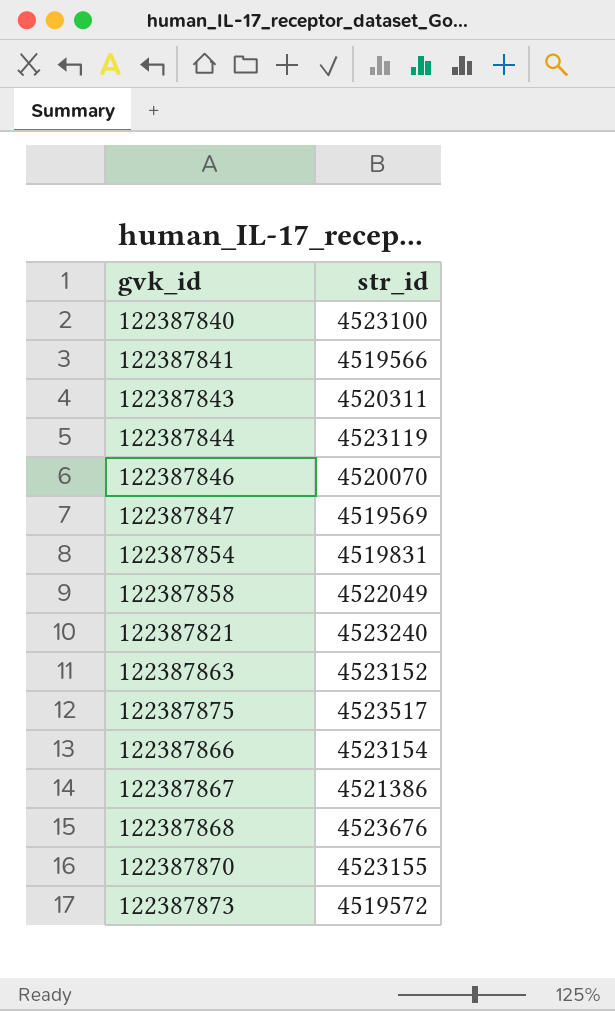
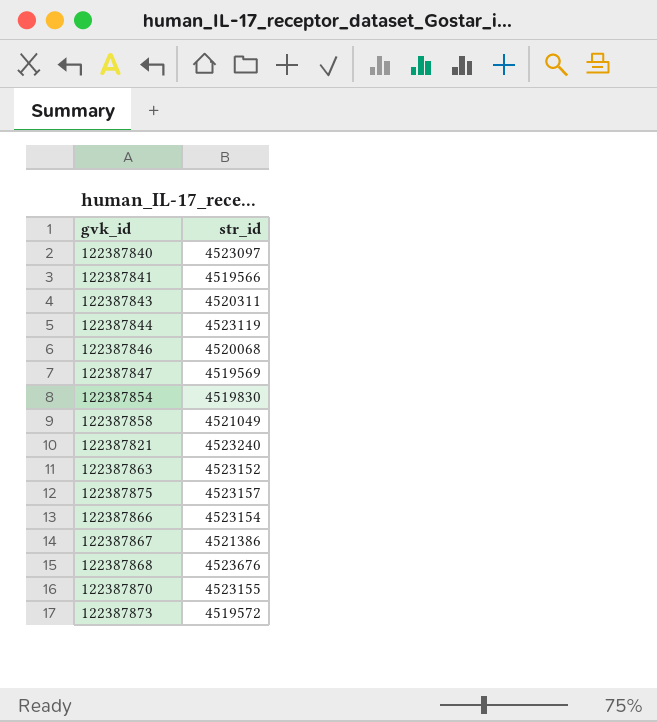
122387840 | str_id: 4523100 -> 4523097
122387846 | str_id: 4520070 -> 4520068
122387854 | str_id: 4519831 -> 4519830
122387858 | str_id: 4522049 -> 4521049
122387875 | str_id: 4523517 -> 4523157

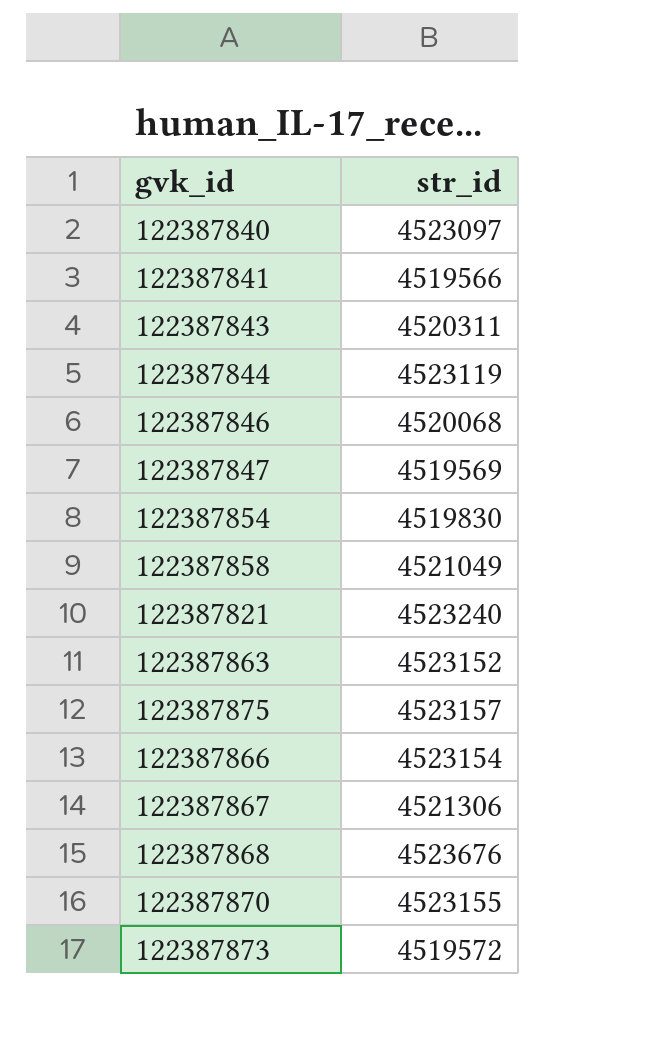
122387867 | str_id: 4521386 -> 4521306

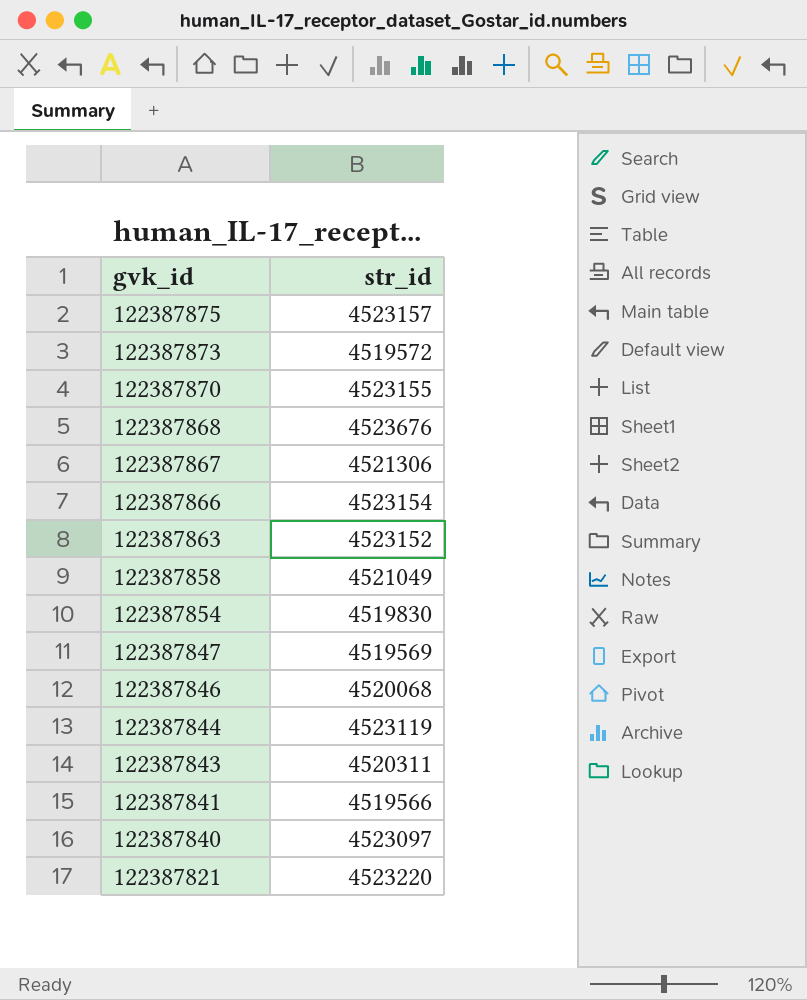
row order: none -> gvk_id descending
122387821 | str_id: 4523240 -> 4523220

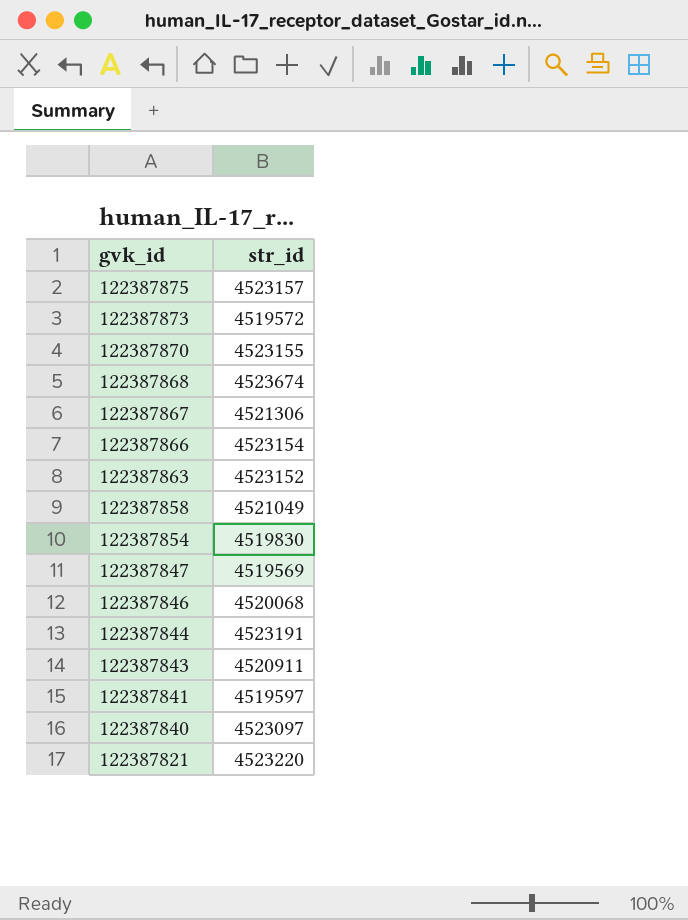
122387868 | str_id: 4523676 -> 4523674
122387844 | str_id: 4523119 -> 4523191
122387843 | str_id: 4520311 -> 4520911
122387841 | str_id: 4519566 -> 4519597

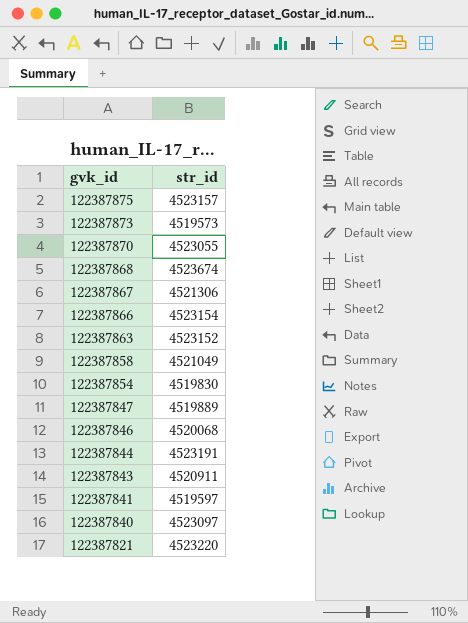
122387873 | str_id: 4519572 -> 4519573
122387870 | str_id: 4523155 -> 4523055
122387847 | str_id: 4519569 -> 4519889

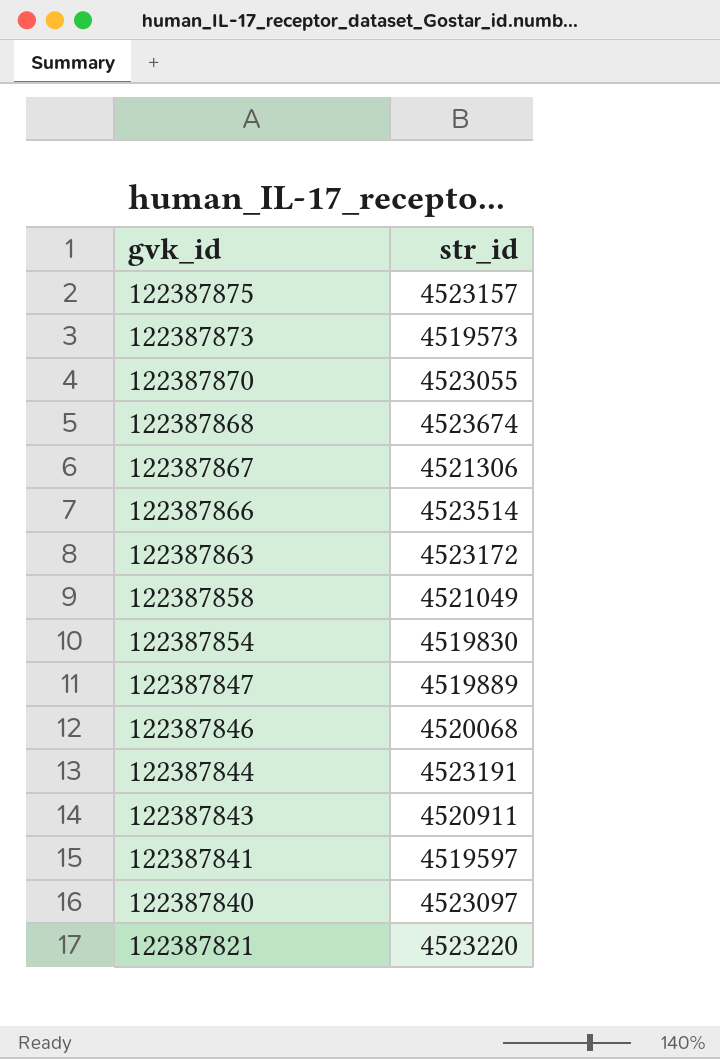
122387866 | str_id: 4523154 -> 4523514
122387863 | str_id: 4523152 -> 4523172

